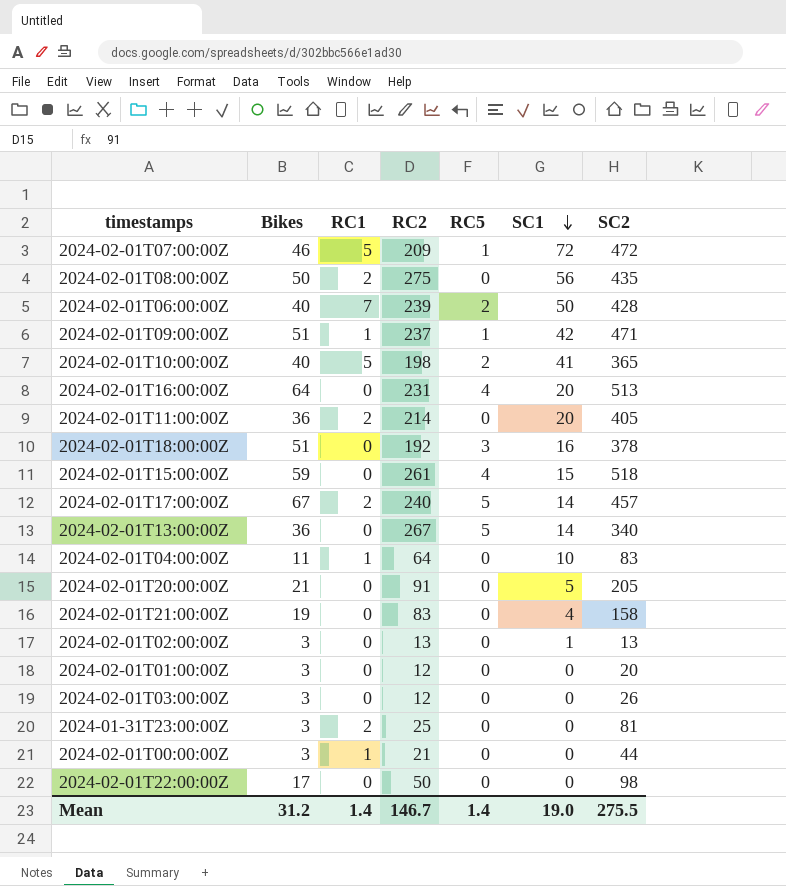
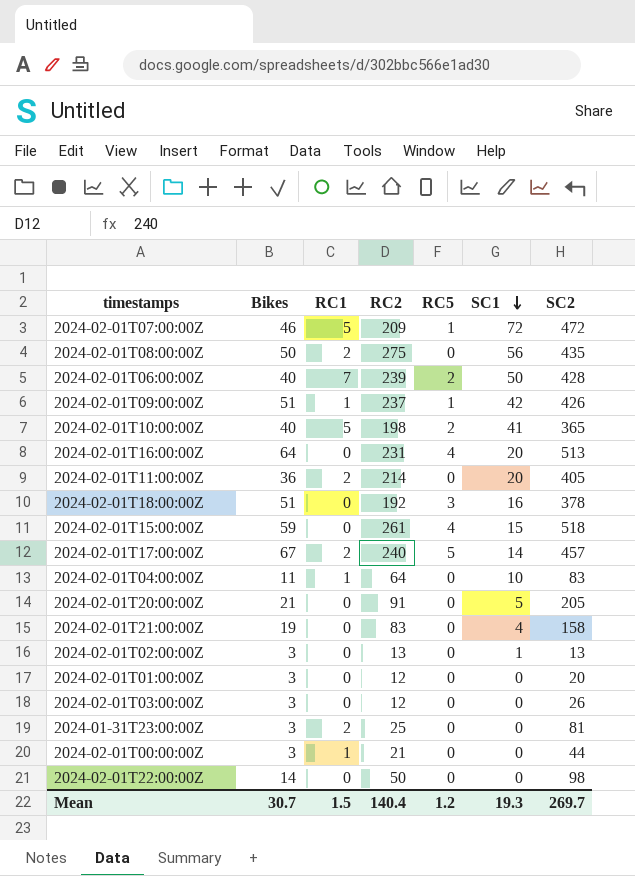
row 2024-02-01T13:00:00Z: 36 | 0 | 267 | 5 | 14 | 340 -> none
2024-02-01T09:00:00Z | SC2: 471 -> 426
2024-02-01T22:00:00Z | Bikes: 17 -> 14
Mean | Bikes: 31.2 -> 30.7
Mean | RC1: 1.4 -> 1.5
Mean | RC2: 146.7 -> 140.4
Mean | RC5: 1.4 -> 1.2
Mean | SC1: 19.0 -> 19.3
Mean | SC2: 275.5 -> 269.7

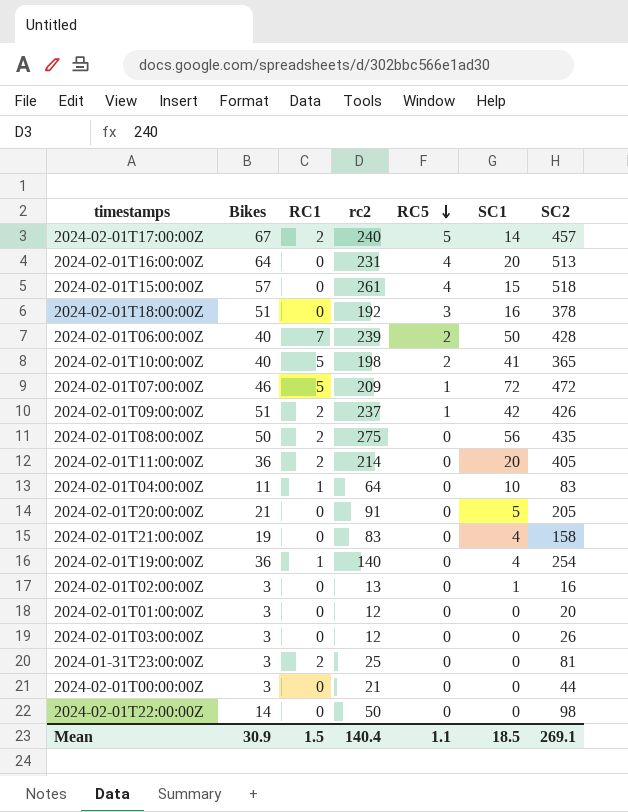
row order: SC1 descending -> RC5 descending
column name: RC2 -> rc2
2024-02-01T15:00:00Z | Bikes: 59 -> 57
2024-02-01T09:00:00Z | RC1: 1 -> 2
row 2024-02-01T19:00:00Z: none -> 36 | 1 | 140 | 0 | 4 | 254
2024-02-01T02:00:00Z | SC2: 13 -> 16
2024-02-01T00:00:00Z | RC1: 1 -> 0
Mean | Bikes: 30.7 -> 30.9
Mean | RC5: 1.2 -> 1.1
Mean | SC1: 19.3 -> 18.5
Mean | SC2: 269.7 -> 269.1

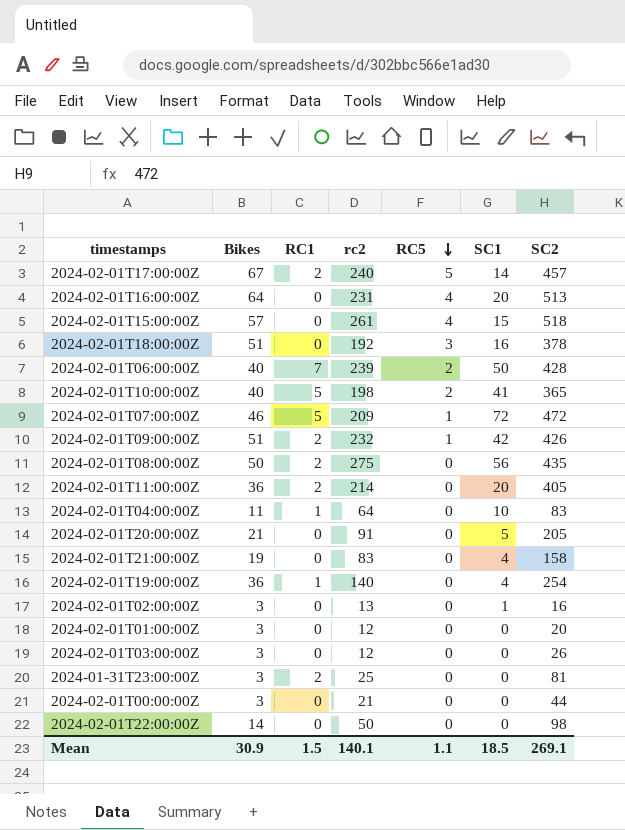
2024-02-01T09:00:00Z | rc2: 237 -> 232
Mean | rc2: 140.4 -> 140.1

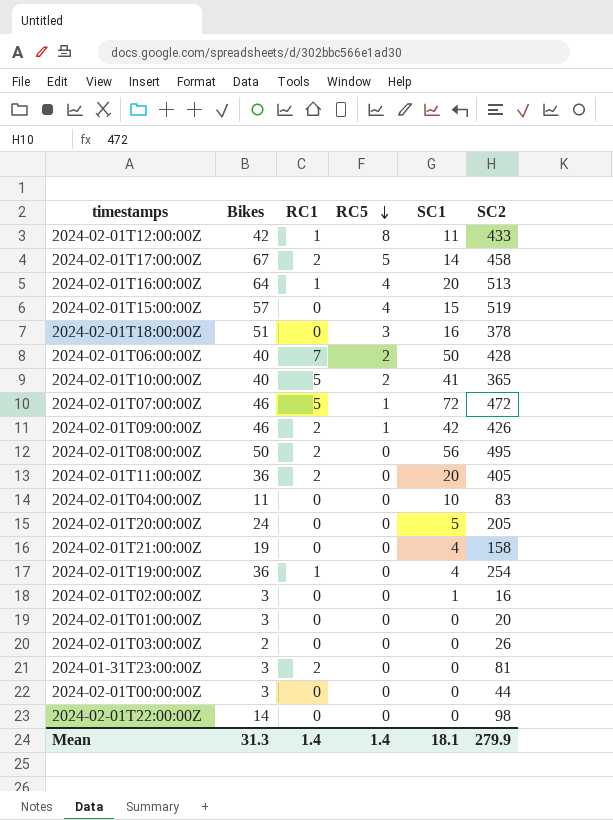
column rc2 | position: 4 -> none
row 2024-02-01T12:00:00Z: none -> 42 | 1 | 8 | 11 | 433
2024-02-01T17:00:00Z | SC2: 457 -> 458
2024-02-01T16:00:00Z | RC1: 0 -> 1
2024-02-01T15:00:00Z | SC2: 518 -> 519
2024-02-01T09:00:00Z | Bikes: 51 -> 46
2024-02-01T08:00:00Z | SC2: 435 -> 495
2024-02-01T04:00:00Z | RC1: 1 -> 0
2024-02-01T20:00:00Z | Bikes: 21 -> 24
2024-02-01T03:00:00Z | Bikes: 3 -> 2
Mean | Bikes: 30.9 -> 31.3
Mean | RC1: 1.5 -> 1.4
Mean | RC5: 1.1 -> 1.4
Mean | SC1: 18.5 -> 18.1
Mean | SC2: 269.1 -> 279.9

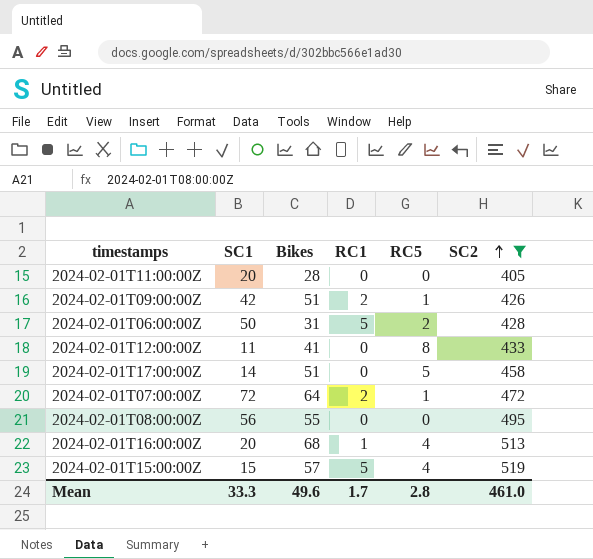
filter: none -> SC2 >= 405
row order: RC5 descending -> SC2 ascending
column SC1 | position: 5 -> 2
2024-02-01T11:00:00Z | Bikes: 36 -> 28
2024-02-01T11:00:00Z | RC1: 2 -> 0
2024-02-01T09:00:00Z | Bikes: 46 -> 51
2024-02-01T06:00:00Z | Bikes: 40 -> 31
2024-02-01T06:00:00Z | RC1: 7 -> 5
2024-02-01T12:00:00Z | Bikes: 42 -> 41
2024-02-01T12:00:00Z | RC1: 1 -> 0
2024-02-01T17:00:00Z | Bikes: 67 -> 51
2024-02-01T17:00:00Z | RC1: 2 -> 0
2024-02-01T07:00:00Z | Bikes: 46 -> 64
2024-02-01T07:00:00Z | RC1: 5 -> 2
2024-02-01T08:00:00Z | Bikes: 50 -> 55
2024-02-01T08:00:00Z | RC1: 2 -> 0
2024-02-01T16:00:00Z | Bikes: 64 -> 68
2024-02-01T15:00:00Z | RC1: 0 -> 5
Mean | SC1: 18.1 -> 33.3
Mean | Bikes: 31.3 -> 49.6
Mean | RC1: 1.4 -> 1.7
Mean | RC5: 1.4 -> 2.8
Mean | SC2: 279.9 -> 461.0

